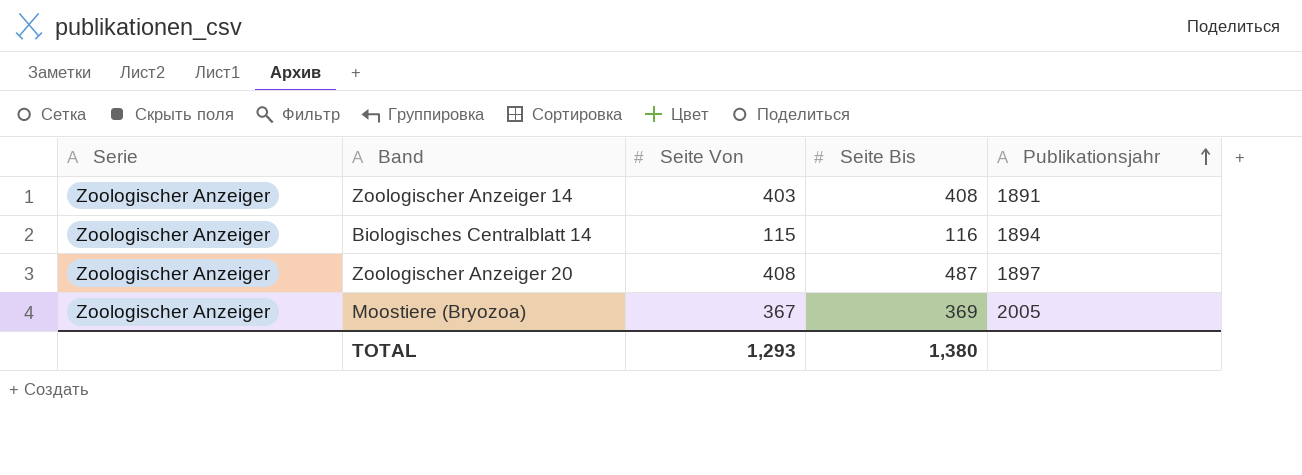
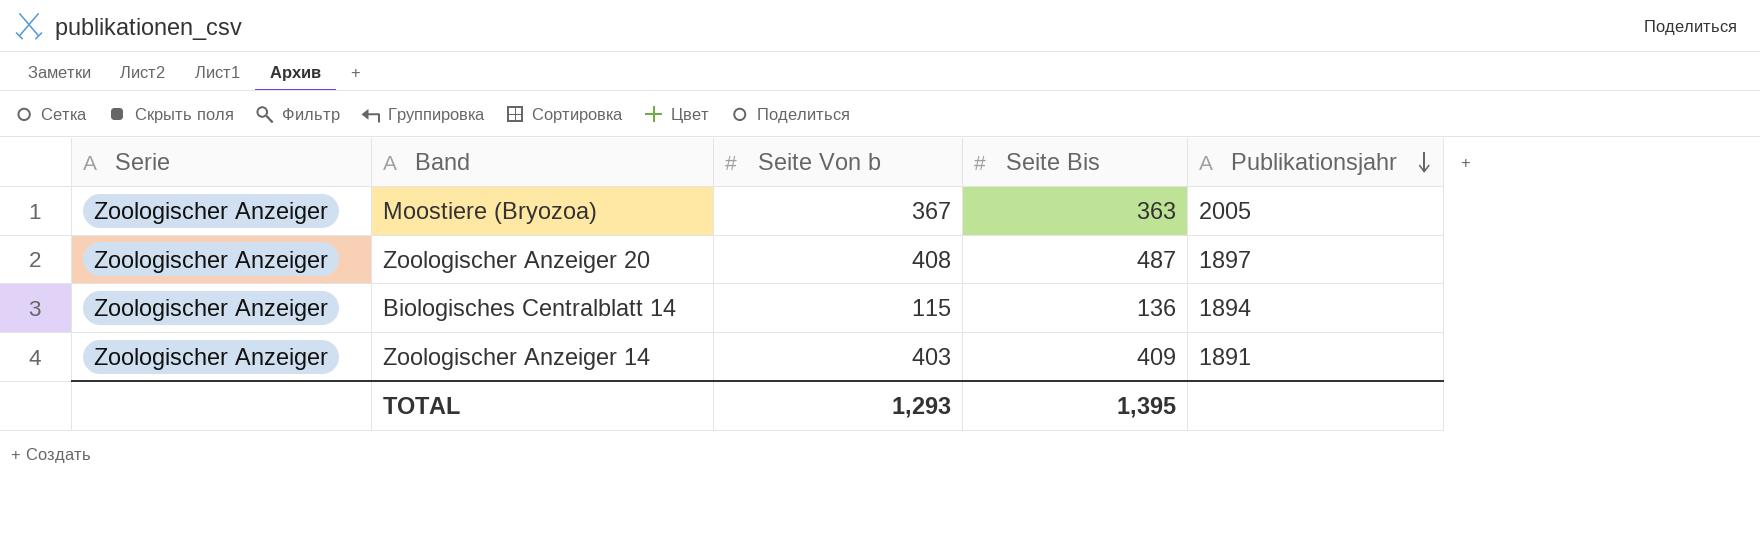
row order: Publikationsjahr ascending -> Publikationsjahr descending
column name: Seite Von -> Seite Von b
Moostiere (Bryozoa) | Seite Bis: 369 -> 363
Biologisches Centralblatt 14 | Seite Bis: 116 -> 136
Zoologischer Anzeiger 14 | Seite Bis: 408 -> 409
TOTAL | Seite Bis: 1,380 -> 1,395

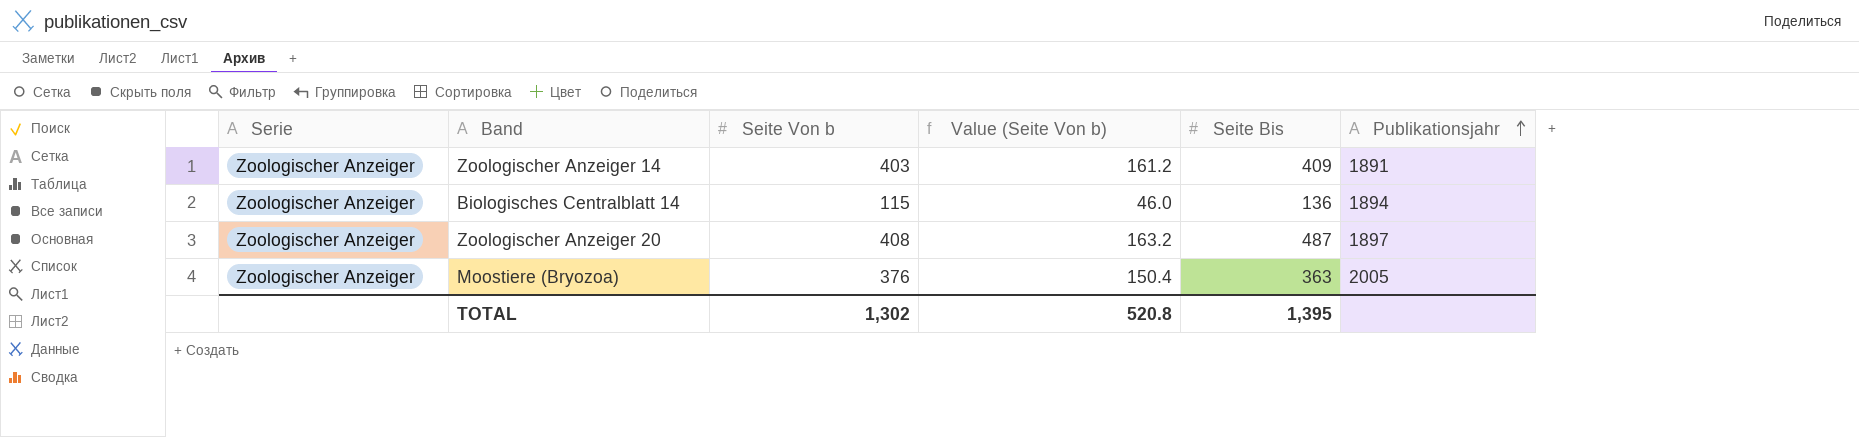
row order: Publikationsjahr descending -> Publikationsjahr ascending
column Value (Seite Von b) | formula: none -> [Seite Von b] * 0.4
Moostiere (Bryozoa) | Seite Von b: 367 -> 376
TOTAL | Seite Von b: 1,293 -> 1,302

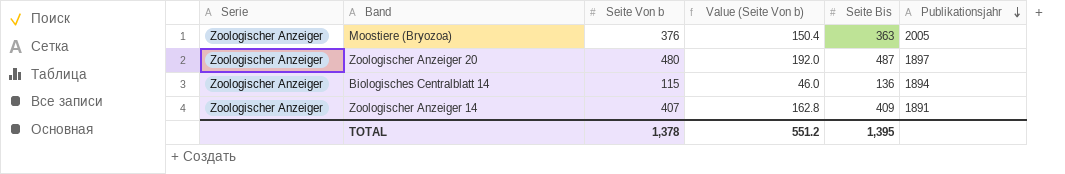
row order: Publikationsjahr ascending -> Publikationsjahr descending
Zoologischer Anzeiger 20 | Seite Von b: 408 -> 480
Zoologischer Anzeiger 20 | Value (Seite Von b): 163.2 -> 192.0
Zoologischer Anzeiger 14 | Seite Von b: 403 -> 407
Zoologischer Anzeiger 14 | Value (Seite Von b): 161.2 -> 162.8
TOTAL | Seite Von b: 1,302 -> 1,378
TOTAL | Value (Seite Von b): 520.8 -> 551.2

